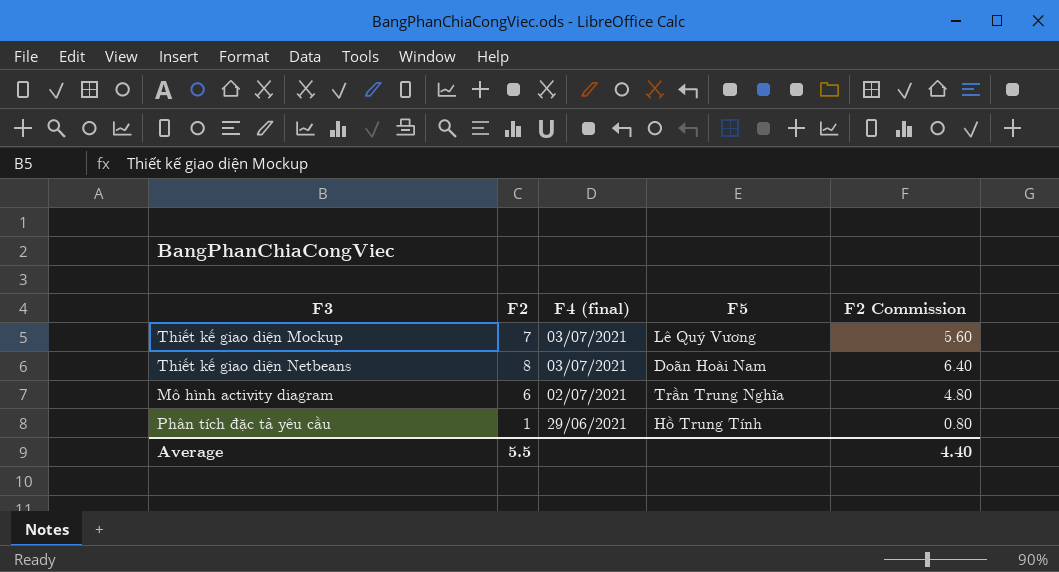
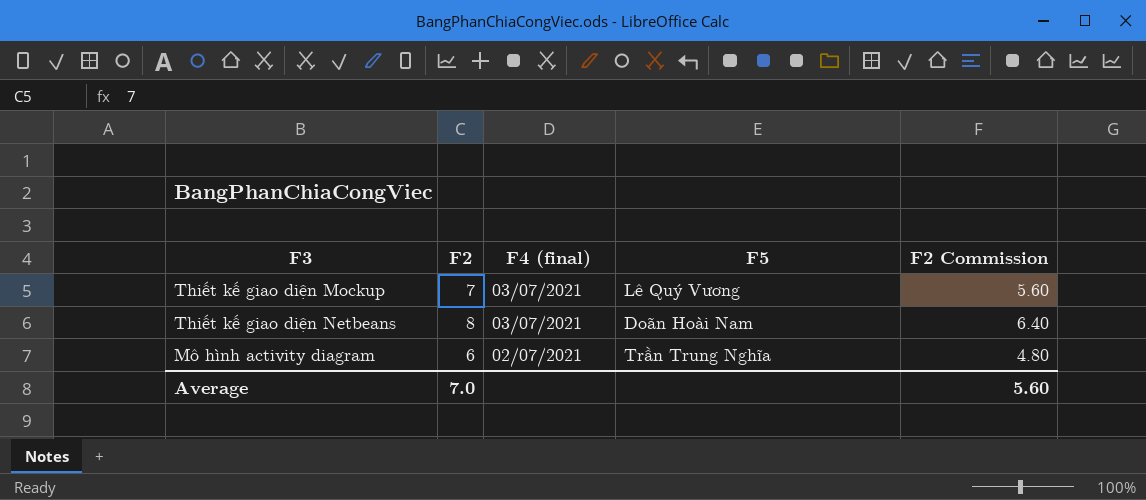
row Phân tích đặc tả yêu cầu: 1 | 29/06/2021 | Hồ Trung Tính | 0.80 -> none
Average | F2: 5.5 -> 7.0
Average | F2 Commission: 4.40 -> 5.60

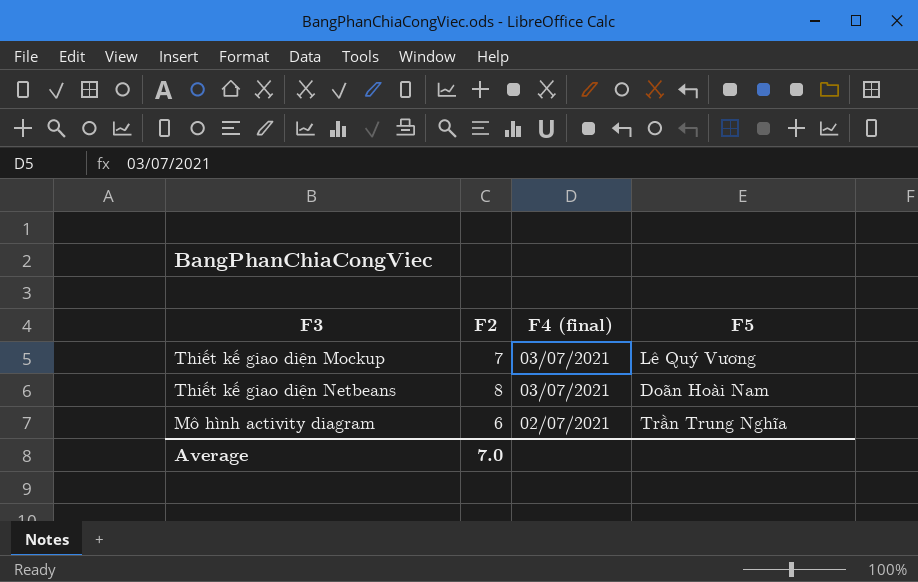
column F2 Commission | formula: [F2] * 0.8 -> none

